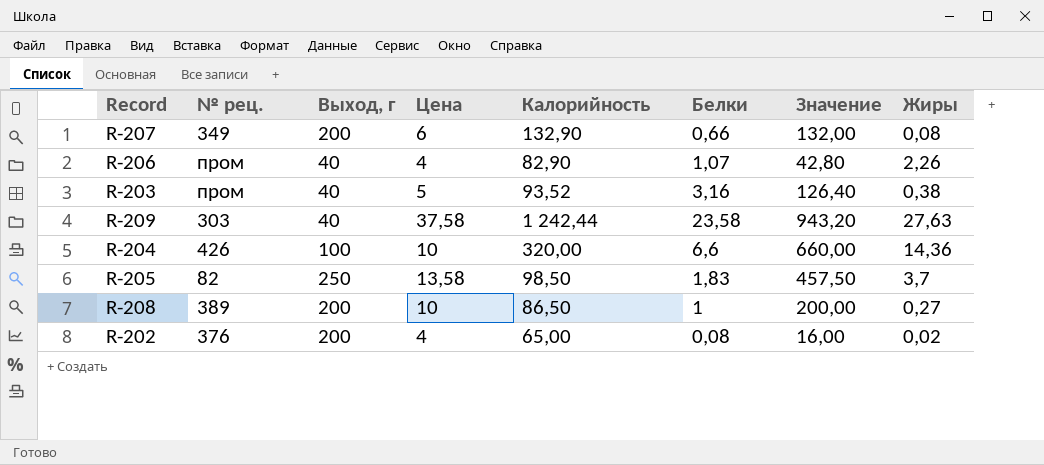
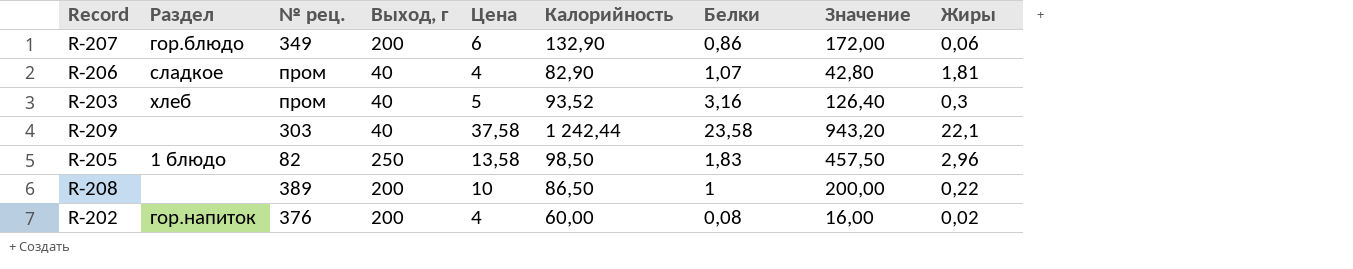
column Раздел | position: none -> 2
row R-204: 426 | 100 | 10 | 320,00 | 6,6 | 660,00 | 14,36 -> none
R-207 | Белки: 0,66 -> 0,86
R-207 | Значение: 132,00 -> 172,00
R-207 | Жиры: 0,08 -> 0,06
R-206 | Жиры: 2,26 -> 1,81
R-203 | Жиры: 0,38 -> 0,3
R-209 | Жиры: 27,63 -> 22,1
R-205 | Жиры: 3,7 -> 2,96
R-208 | Жиры: 0,27 -> 0,22
R-202 | Калорийность: 65,00 -> 60,00

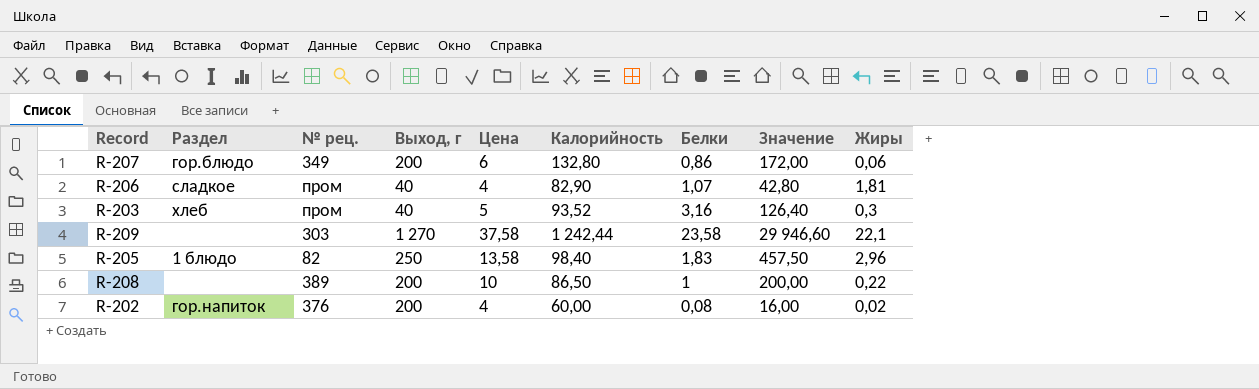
R-207 | Калорийность: 132,90 -> 132,80
R-209 | Выход, г: 40 -> 1 270
R-209 | Значение: 943,20 -> 29 946,60
R-205 | Калорийность: 98,50 -> 98,40

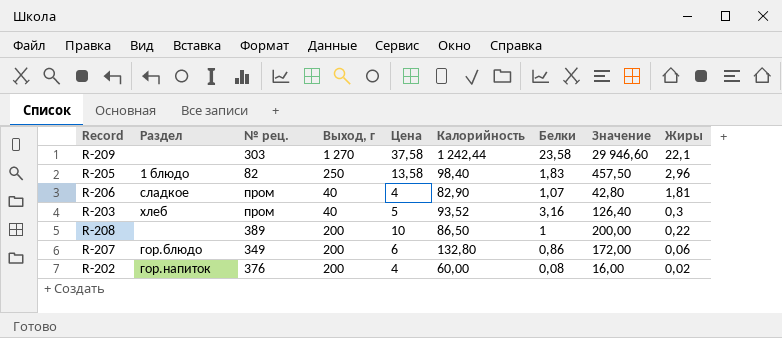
row order: none -> Жиры descending

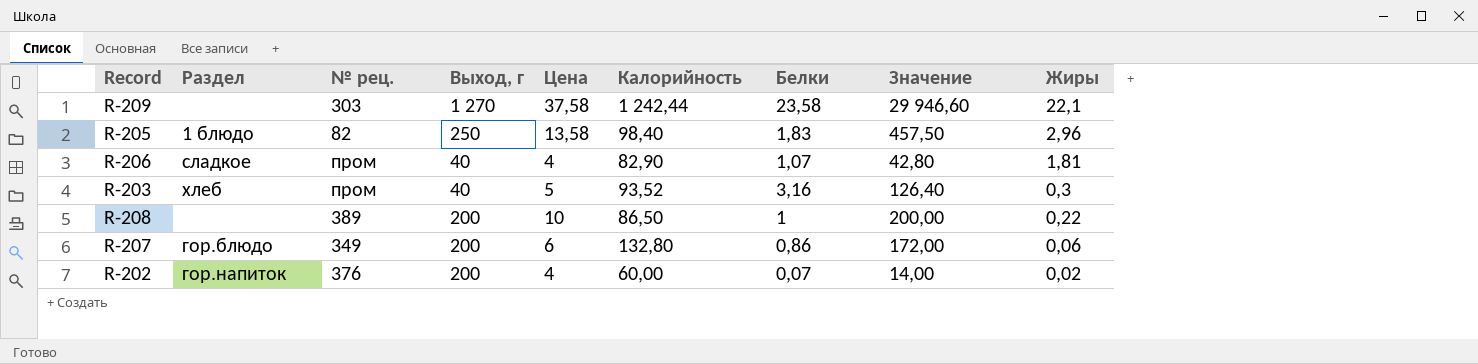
R-202 | Белки: 0,08 -> 0,07
R-202 | Значение: 16,00 -> 14,00

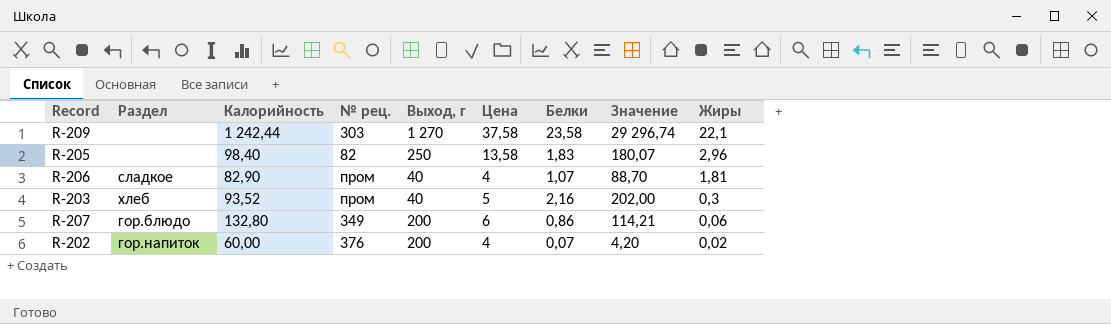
column Калорийность | position: 6 -> 3
column Значение | formula: [Выход, г] * [Белки] -> [Калорийность] * [Белки]
row R-208: none | 389 | 200 | 10 | 86,50 | 1 | 200,00 | 0,22 -> none
R-205 | Раздел: 1 блюдо -> none
R-203 | Белки: 3,16 -> 2,16

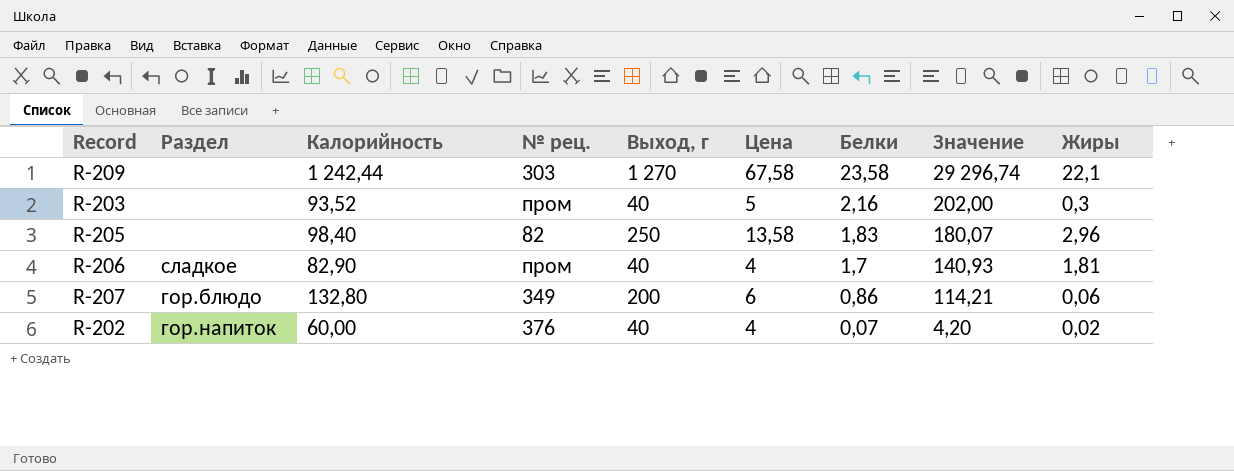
row order: Жиры descending -> Белки descending
R-209 | Цена: 37,58 -> 67,58
R-203 | Раздел: хлеб -> none
R-206 | Белки: 1,07 -> 1,7
R-206 | Значение: 88,70 -> 140,93
R-202 | Выход, г: 200 -> 40

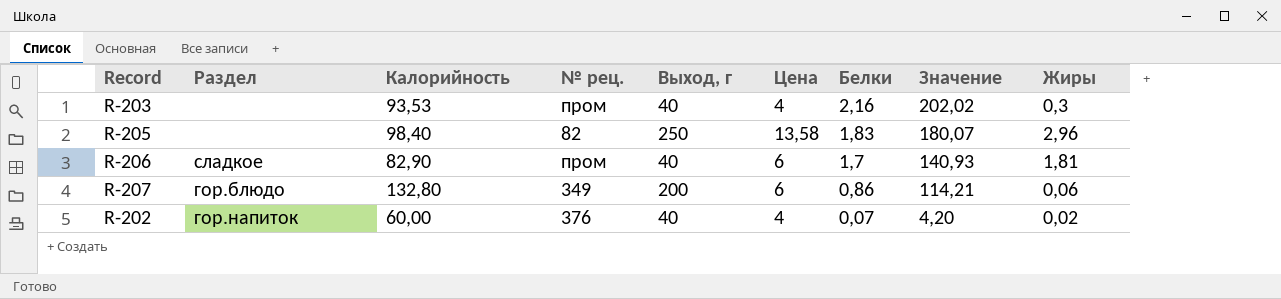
row R-209: none | 1 242,44 | 303 | 1 270 | 67,58 | 23,58 | 29 296,74 | 22,1 -> none
R-203 | Калорийность: 93,52 -> 93,53
R-203 | Цена: 5 -> 4
R-203 | Значение: 202,00 -> 202,02
R-206 | Цена: 4 -> 6

